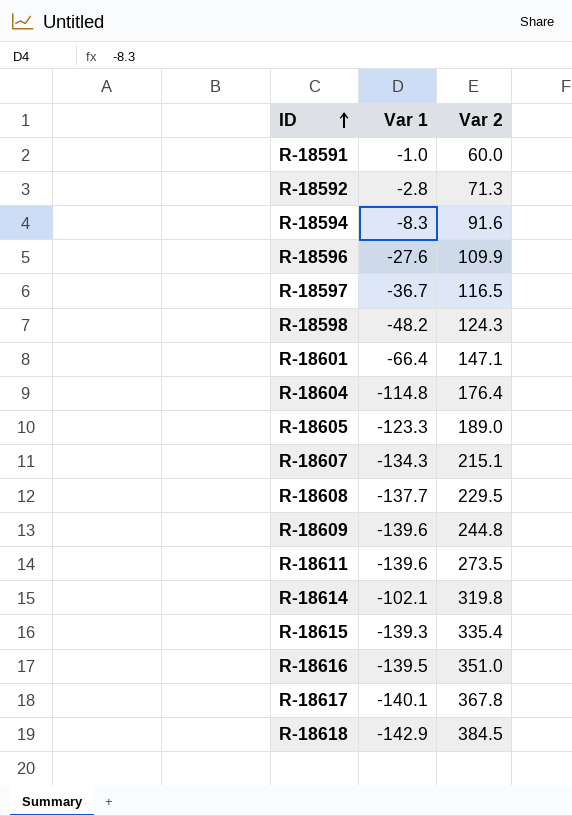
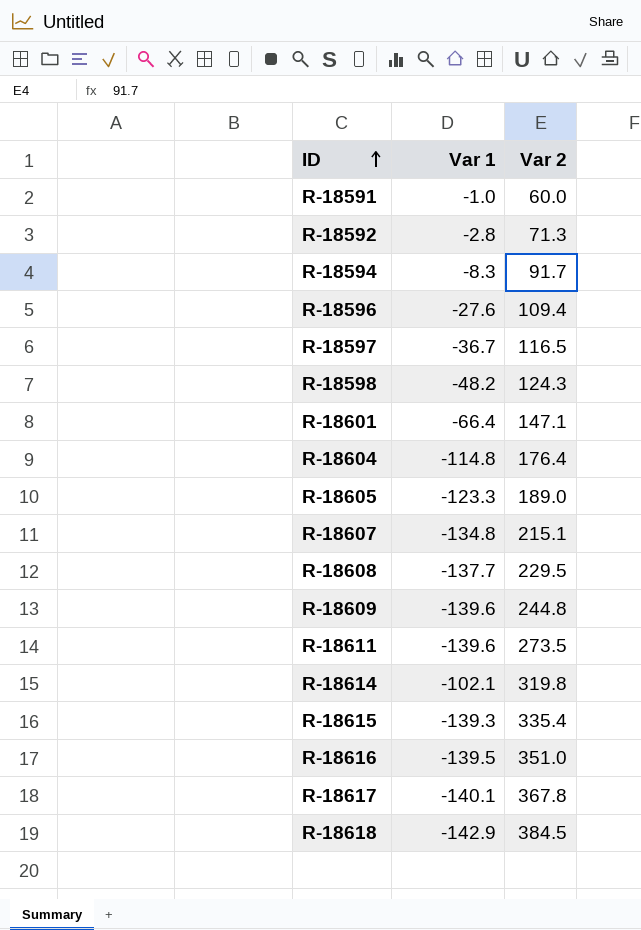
R-18594 | Var 2: 91.6 -> 91.7
R-18596 | Var 2: 109.9 -> 109.4
R-18607 | Var 1: -134.3 -> -134.8

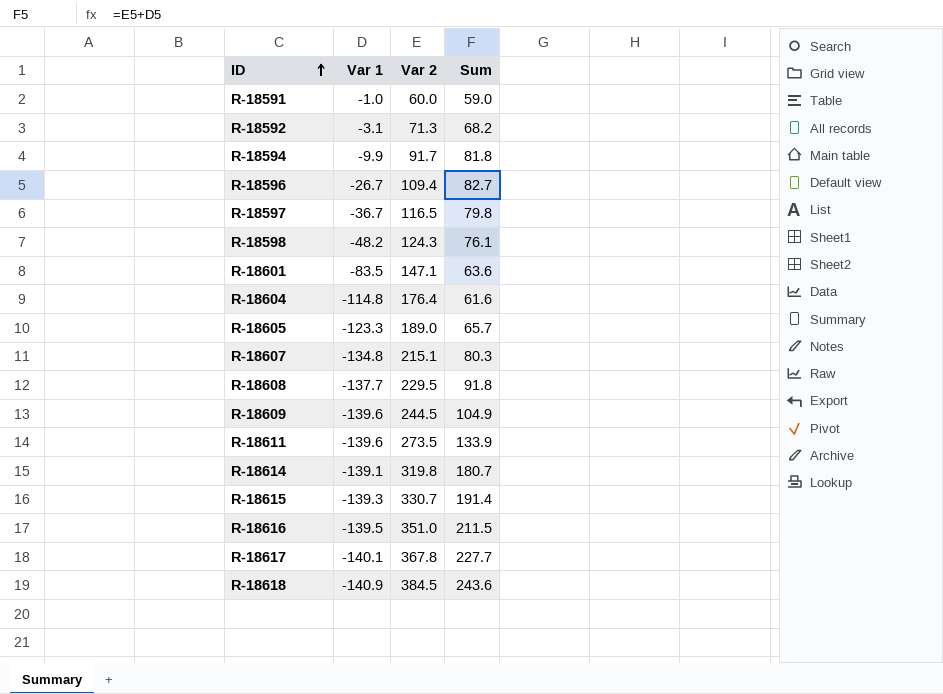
column Sum | formula: none -> [Var 1] + [Var 2]
R-18592 | Var 1: -2.8 -> -3.1
R-18594 | Var 1: -8.3 -> -9.9
R-18596 | Var 1: -27.6 -> -26.7
R-18601 | Var 1: -66.4 -> -83.5
R-18609 | Var 2: 244.8 -> 244.5
R-18614 | Var 1: -102.1 -> -139.1
R-18615 | Var 2: 335.4 -> 330.7
R-18618 | Var 1: -142.9 -> -140.9

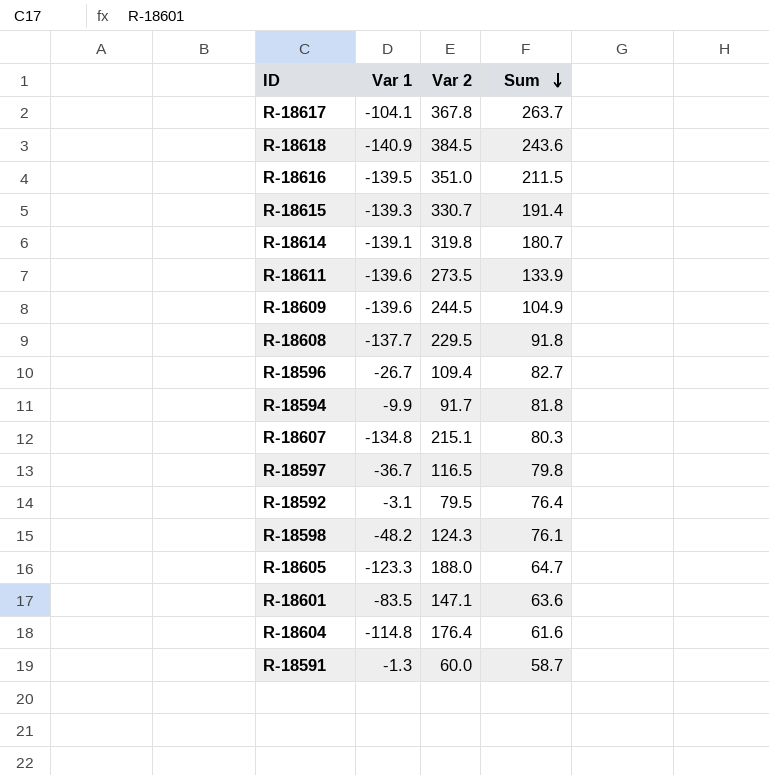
row order: ID ascending -> Sum descending
R-18617 | Var 1: -140.1 -> -104.1
R-18617 | Sum: 227.7 -> 263.7
R-18592 | Var 2: 71.3 -> 79.5
R-18592 | Sum: 68.2 -> 76.4
R-18605 | Var 2: 189.0 -> 188.0
R-18605 | Sum: 65.7 -> 64.7
R-18591 | Var 1: -1.0 -> -1.3
R-18591 | Sum: 59.0 -> 58.7

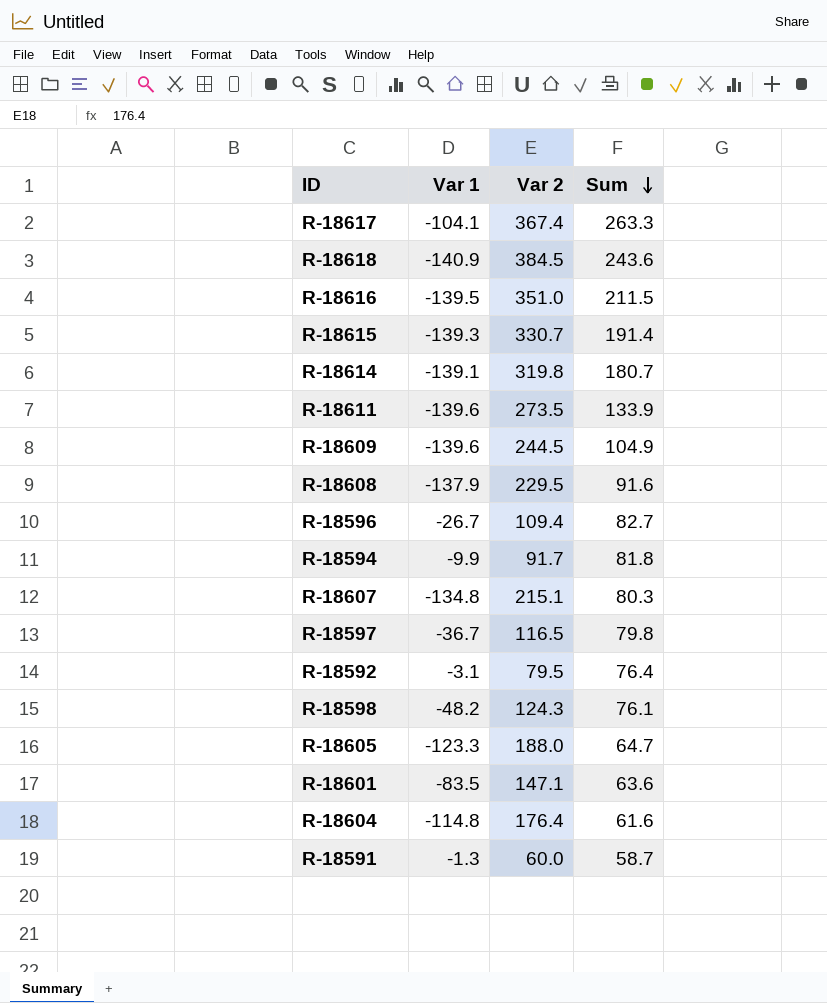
R-18617 | Var 2: 367.8 -> 367.4
R-18617 | Sum: 263.7 -> 263.3
R-18608 | Var 1: -137.7 -> -137.9
R-18608 | Sum: 91.8 -> 91.6

